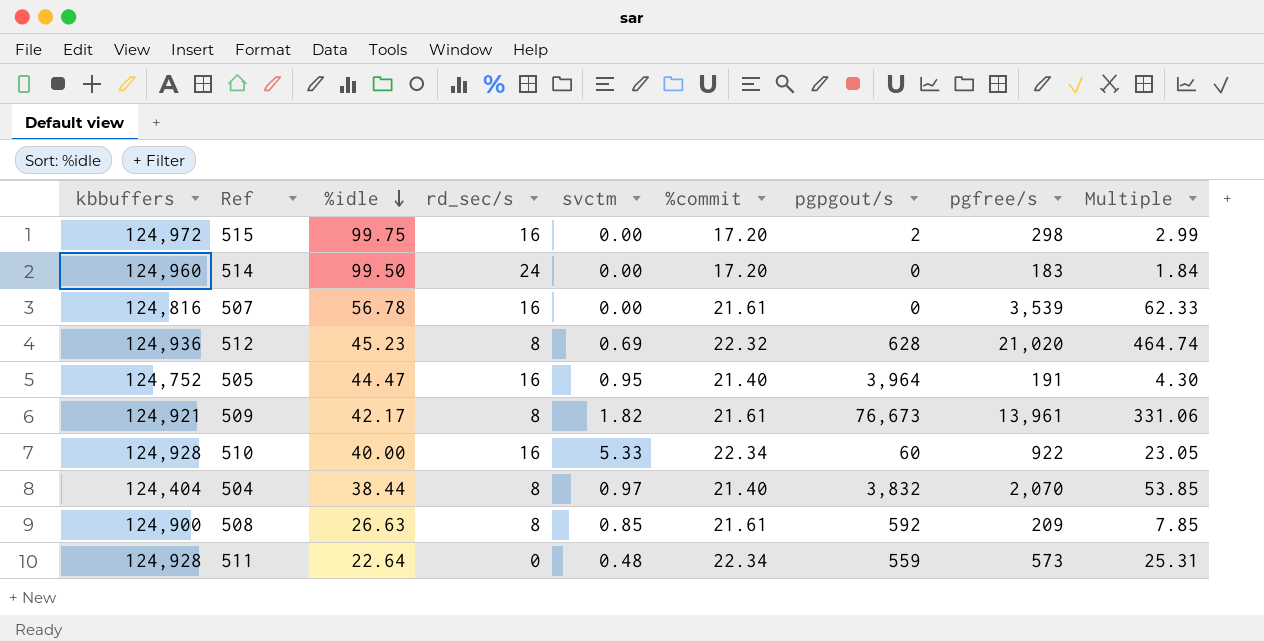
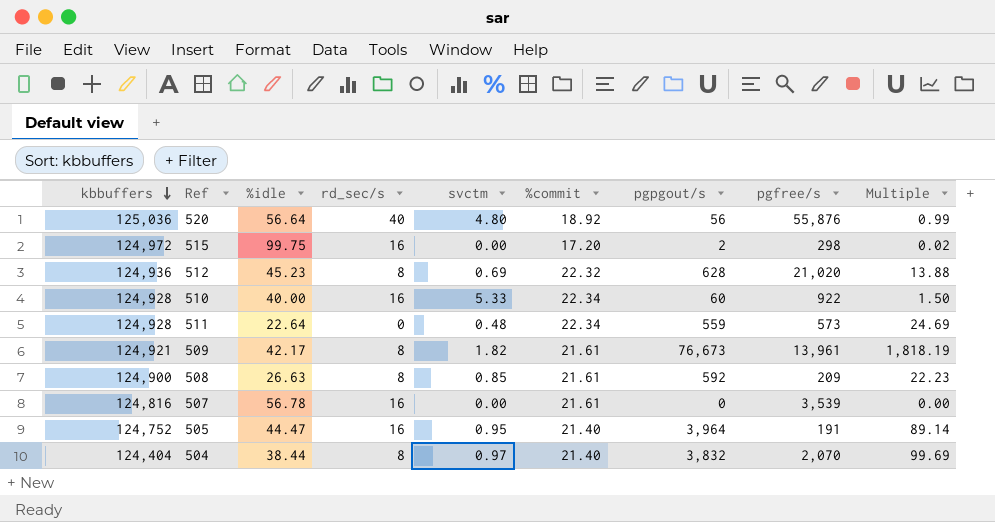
row order: %idle descending -> kbbuffers descending
column Multiple | formula: [pgfree/s] / [%idle] -> [pgpgout/s] / [%idle]
row 514: 124,960 | 99.50 | 24 | 0.00 | 17.20 | 0 | 183 | 1.84 -> none
row 520: none -> 125,036 | 56.64 | 40 | 4.80 | 18.92 | 56 | 55,876 | 0.99

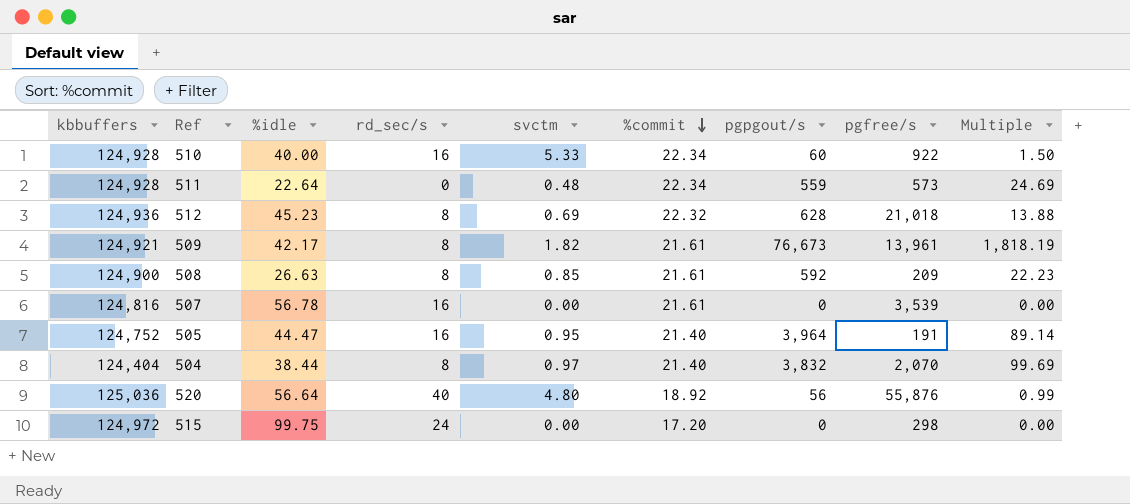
row order: kbbuffers descending -> %commit descending
512 | pgfree/s: 21,020 -> 21,018
515 | rd_sec/s: 16 -> 24
515 | pgpgout/s: 2 -> 0
515 | Multiple: 0.02 -> 0.00

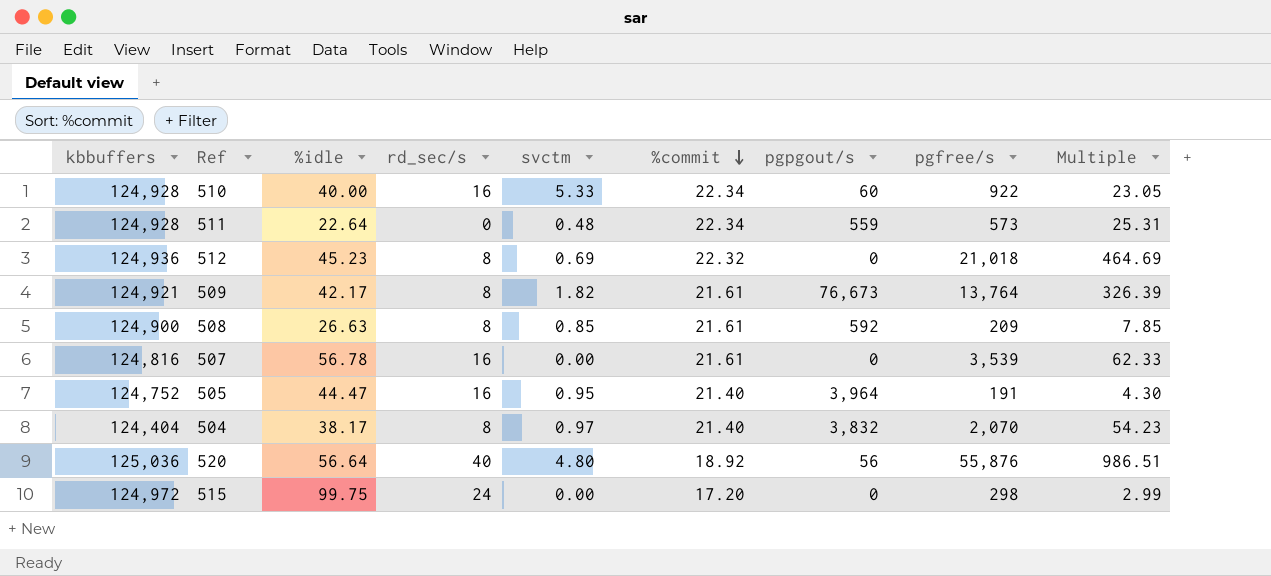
column Multiple | formula: [pgpgout/s] / [%idle] -> [pgfree/s] / [%idle]
512 | pgpgout/s: 628 -> 0
509 | pgfree/s: 13,961 -> 13,764
504 | %idle: 38.44 -> 38.17

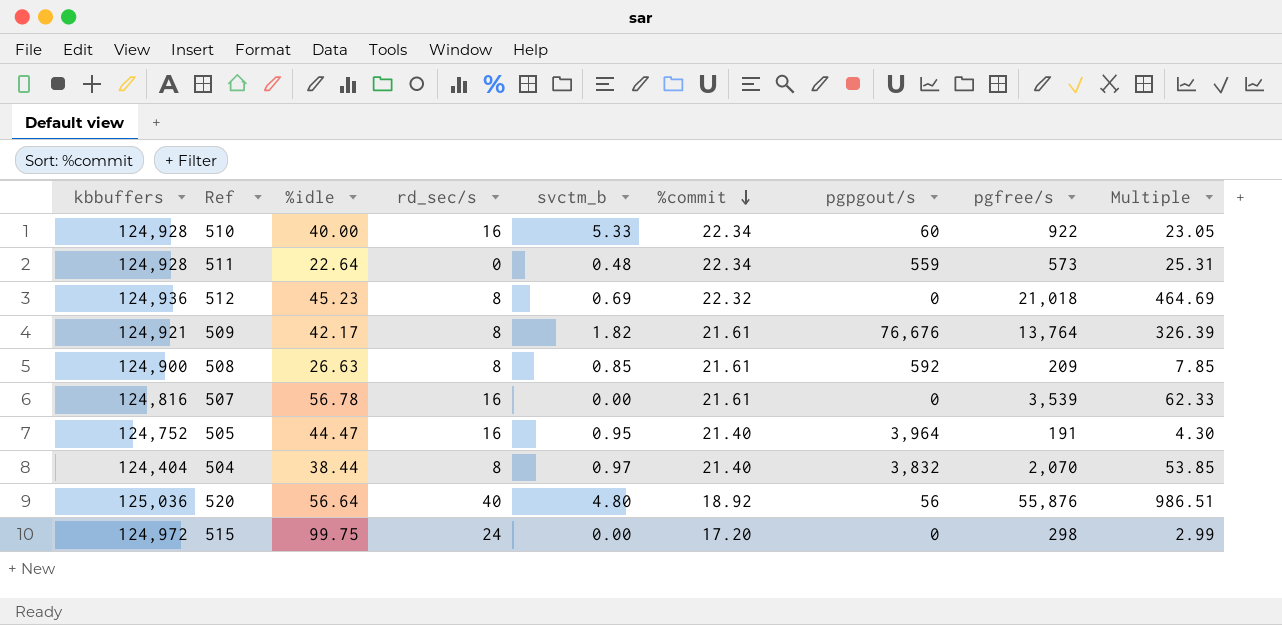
column name: svctm -> svctm_b
509 | pgpgout/s: 76,673 -> 76,676
504 | %idle: 38.17 -> 38.44
504 | Multiple: 54.23 -> 53.85

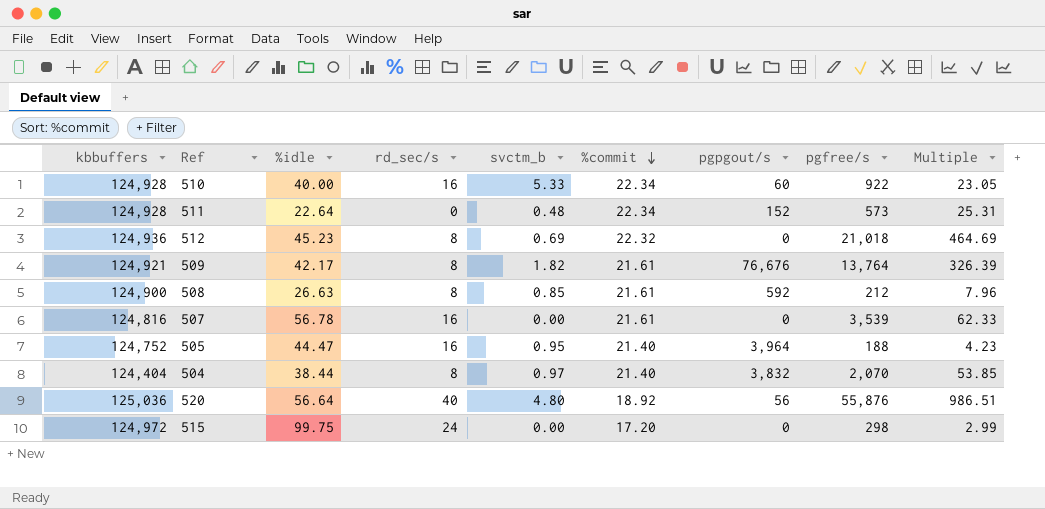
511 | pgpgout/s: 559 -> 152
508 | pgfree/s: 209 -> 212
508 | Multiple: 7.85 -> 7.96
505 | pgfree/s: 191 -> 188
505 | Multiple: 4.30 -> 4.23

